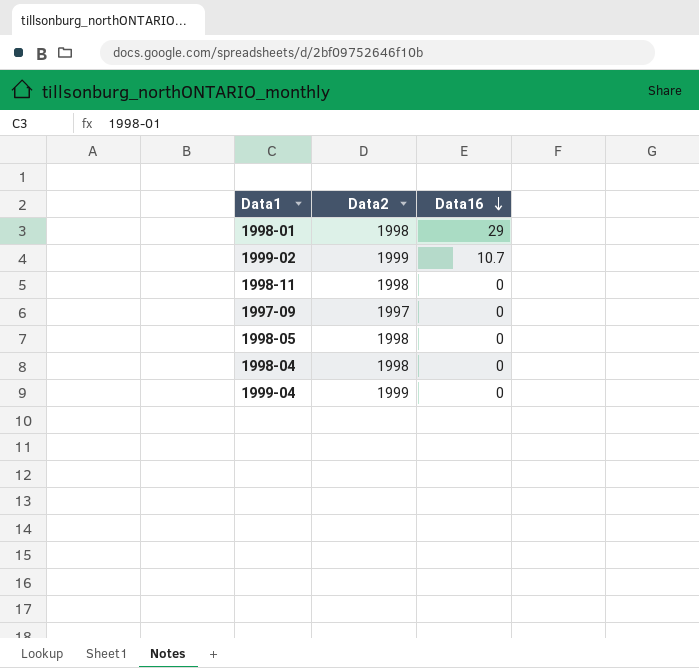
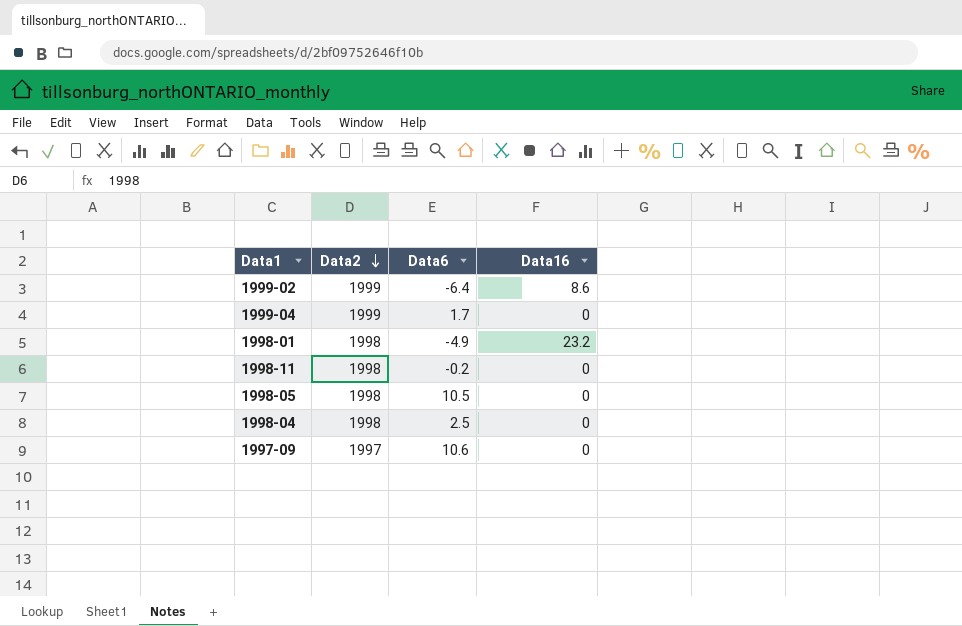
row order: Data16 descending -> Data2 descending
column Data6 | position: none -> 3
1999-02 | Data16: 10.7 -> 8.6
1998-01 | Data16: 29 -> 23.2

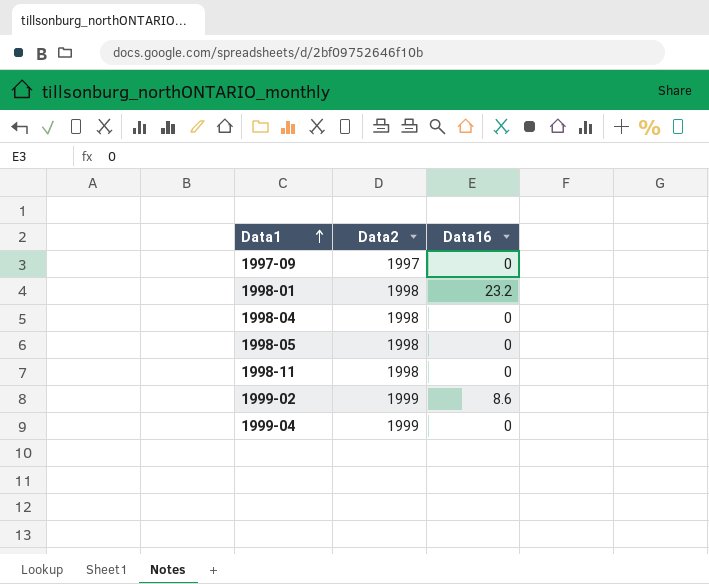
row order: Data2 descending -> Data1 ascending
column Data6 | position: 3 -> none

